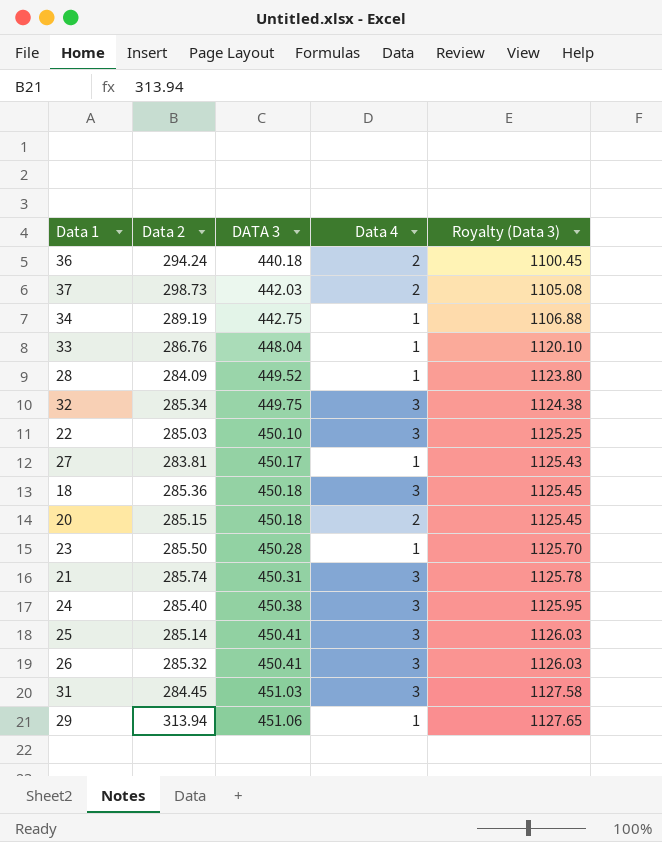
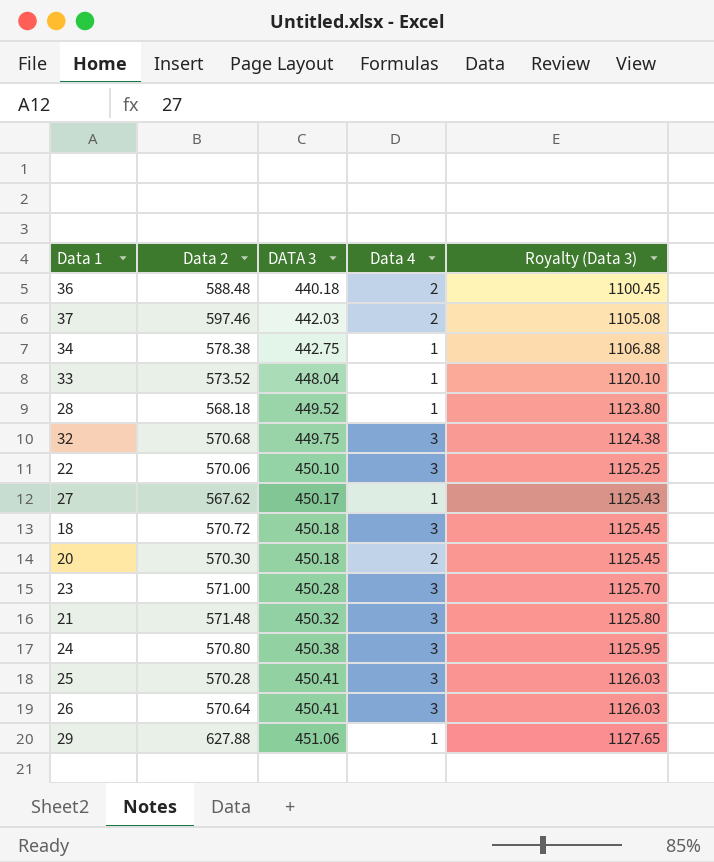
row 31: 284.45 | 451.03 | 3 | 1127.58 -> none
36 | Data 2: 294.24 -> 588.48
37 | Data 2: 298.73 -> 597.46
34 | Data 2: 289.19 -> 578.38
33 | Data 2: 286.76 -> 573.52
28 | Data 2: 284.09 -> 568.18
32 | Data 2: 285.34 -> 570.68
22 | Data 2: 285.03 -> 570.06
27 | Data 2: 283.81 -> 567.62
18 | Data 2: 285.36 -> 570.72
20 | Data 2: 285.15 -> 570.30
23 | Data 2: 285.50 -> 571.00
23 | Data 4: 1 -> 3
21 | Data 2: 285.74 -> 571.48
21 | DATA 3: 450.31 -> 450.32
21 | Royalty (Data 3): 1125.78 -> 1125.80
24 | Data 2: 285.40 -> 570.80
25 | Data 2: 285.14 -> 570.28
26 | Data 2: 285.32 -> 570.64
29 | Data 2: 313.94 -> 627.88

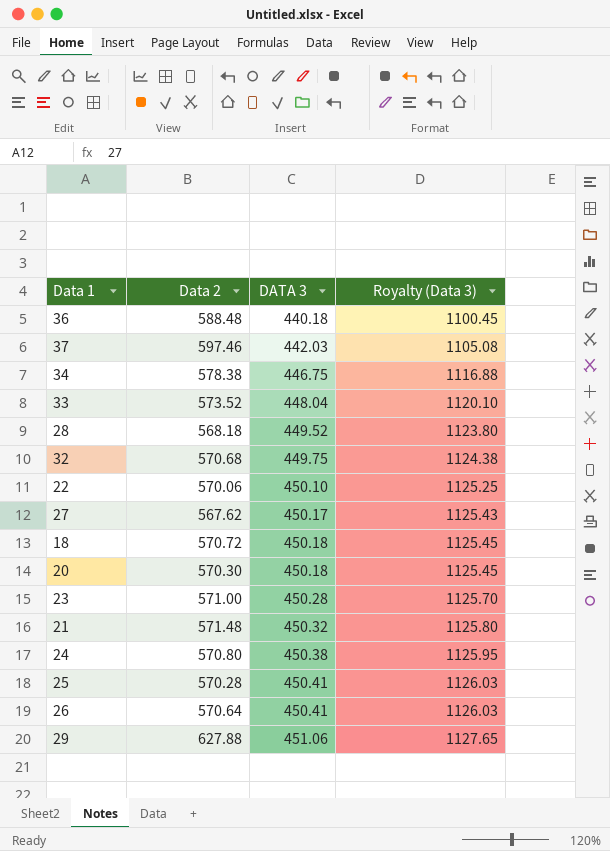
column Data 4 | position: 4 -> none
34 | DATA 3: 442.75 -> 446.75
34 | Royalty (Data 3): 1106.88 -> 1116.88

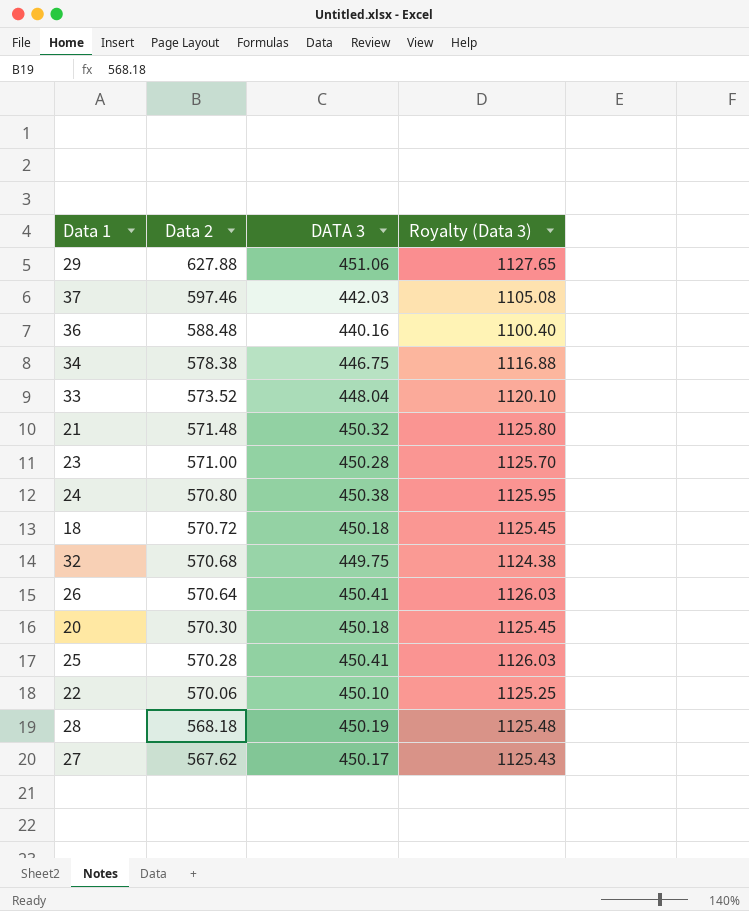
row order: DATA 3 ascending -> Data 2 descending
36 | DATA 3: 440.18 -> 440.16
36 | Royalty (Data 3): 1100.45 -> 1100.40
28 | DATA 3: 449.52 -> 450.19
28 | Royalty (Data 3): 1123.80 -> 1125.48

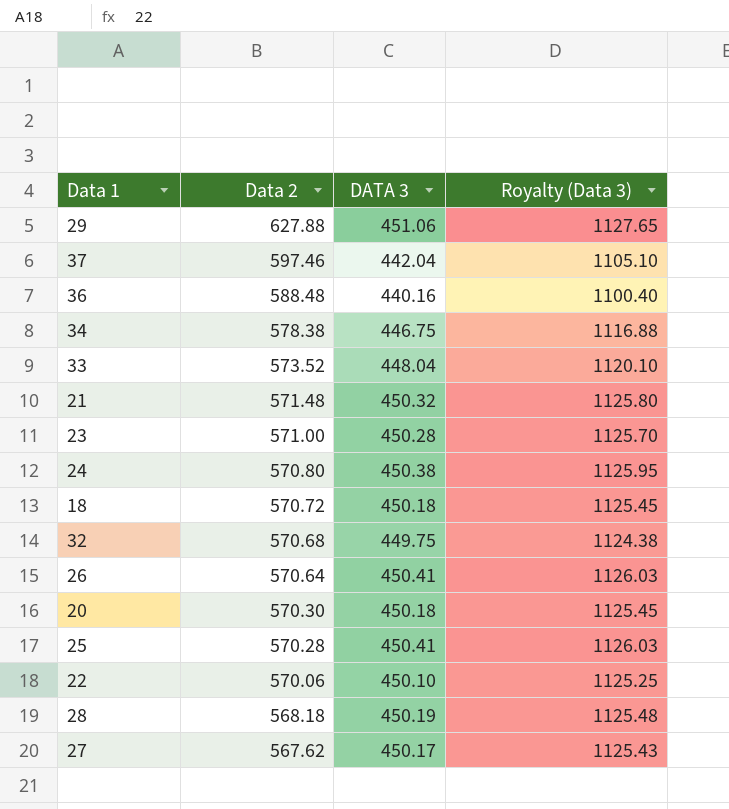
37 | DATA 3: 442.03 -> 442.04
37 | Royalty (Data 3): 1105.08 -> 1105.10

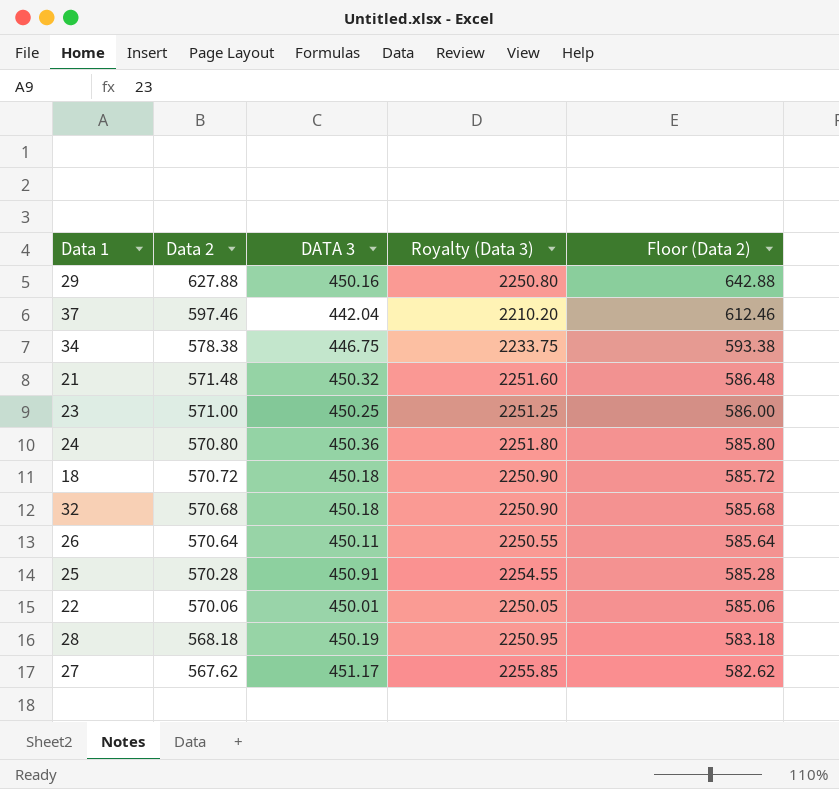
column Royalty (Data 3) | formula: [DATA 3] * 2.5 -> [DATA 3] * 5
column Floor (Data 2) | formula: none -> [Data 2] + 15
row 36: 588.48 | 440.16 | 1100.40 -> none
row 33: 573.52 | 448.04 | 1120.10 -> none
row 20: 570.30 | 450.18 | 1125.45 -> none
29 | DATA 3: 451.06 -> 450.16
23 | DATA 3: 450.28 -> 450.25
24 | DATA 3: 450.38 -> 450.36
32 | DATA 3: 449.75 -> 450.18
26 | DATA 3: 450.41 -> 450.11
25 | DATA 3: 450.41 -> 450.91
22 | DATA 3: 450.10 -> 450.01
27 | DATA 3: 450.17 -> 451.17

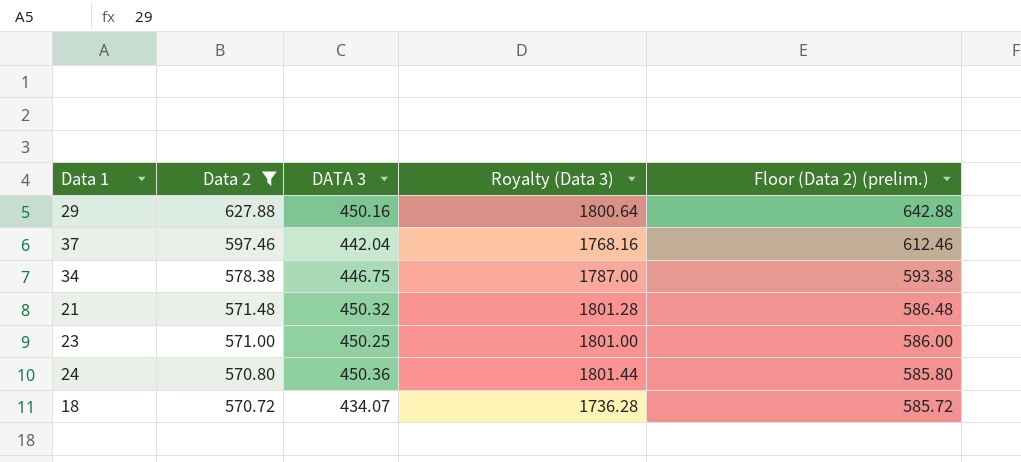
filter: none -> Data 2 >= 570.72
column Royalty (Data 3) | formula: [DATA 3] * 5 -> [DATA 3] * 4
column name: Floor (Data 2) -> Floor (Data 2) (prelim.)
18 | DATA 3: 450.18 -> 434.07

